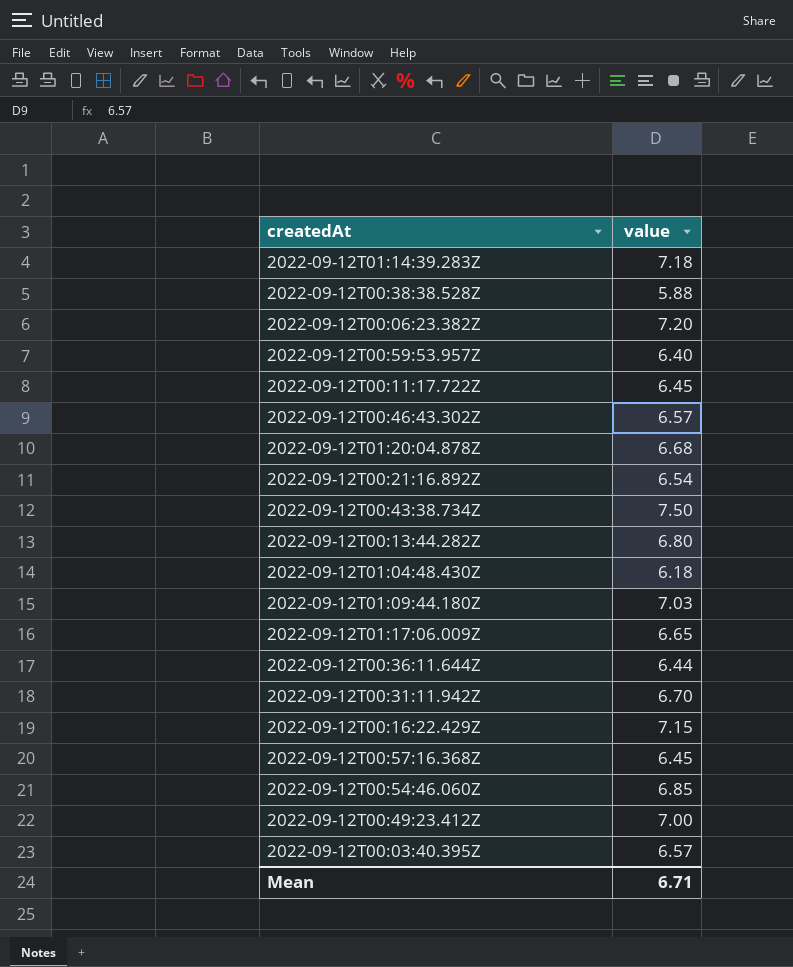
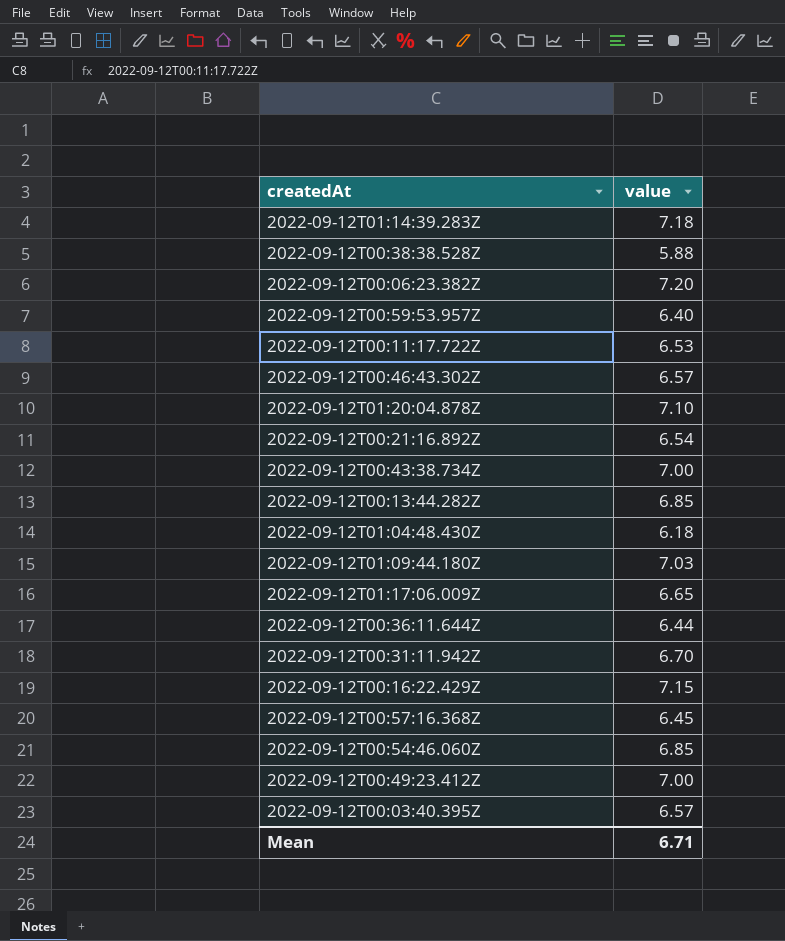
2022-09-12T00:11:17.722Z | value: 6.45 -> 6.53
2022-09-12T01:20:04.878Z | value: 6.68 -> 7.10
2022-09-12T00:43:38.734Z | value: 7.50 -> 7.00
2022-09-12T00:13:44.282Z | value: 6.80 -> 6.85

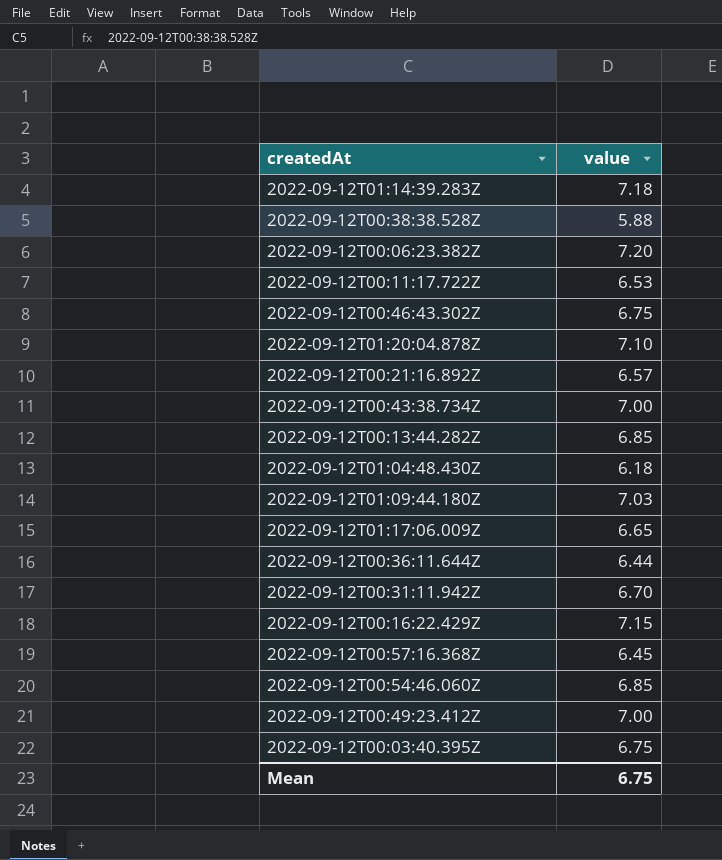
row 2022-09-12T00:59:53.957Z: 6.40 -> none
2022-09-12T00:46:43.302Z | value: 6.57 -> 6.75
2022-09-12T00:21:16.892Z | value: 6.54 -> 6.57
2022-09-12T00:03:40.395Z | value: 6.57 -> 6.75
Mean | value: 6.71 -> 6.75

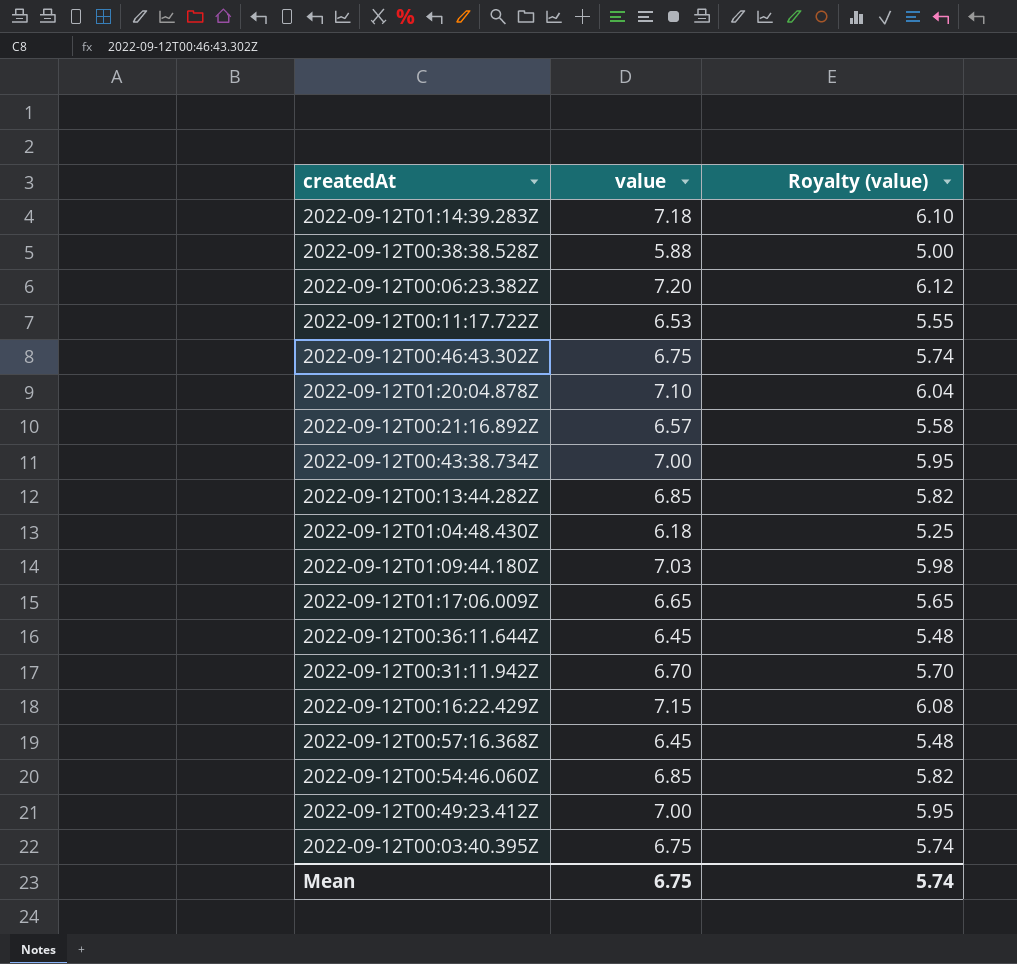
column Royalty (value) | formula: none -> [value] * 0.85
2022-09-12T00:36:11.644Z | value: 6.44 -> 6.45

